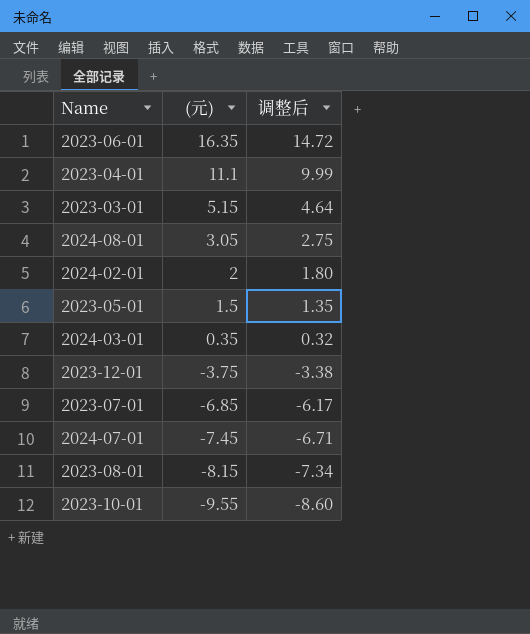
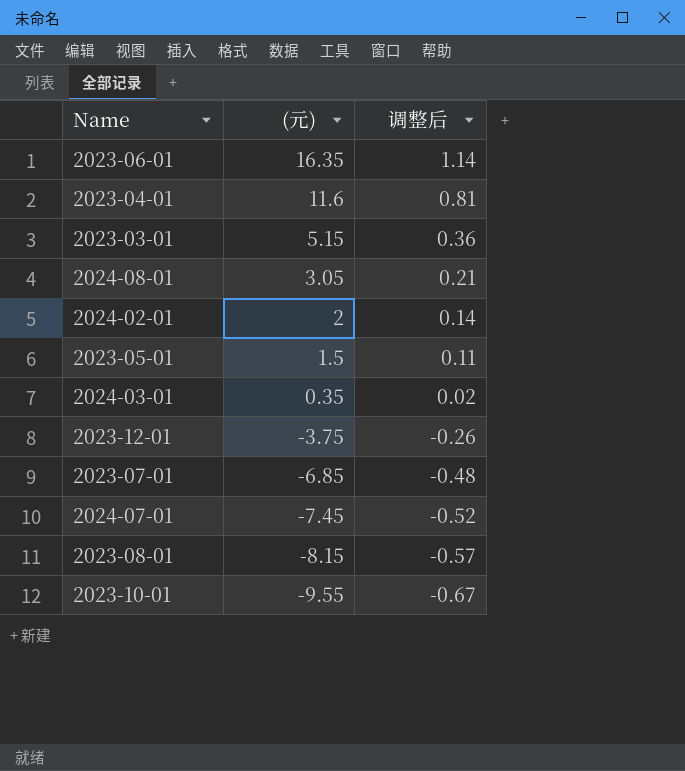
column 调整后 | formula: [(元)] * 0.9 -> [(元)] * 0.07
2023-04-01 | (元): 11.1 -> 11.6

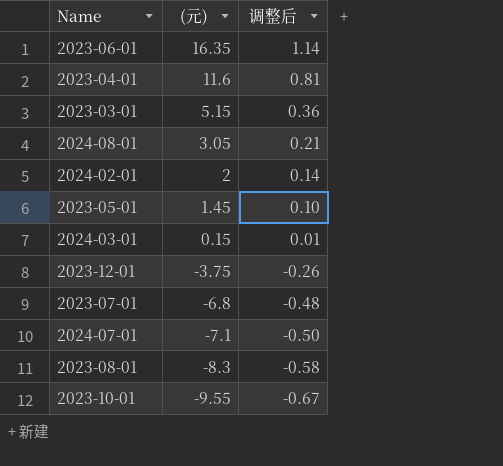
2023-05-01 | (元): 1.5 -> 1.45
2023-05-01 | 调整后: 0.11 -> 0.10
2024-03-01 | (元): 0.35 -> 0.15
2024-03-01 | 调整后: 0.02 -> 0.01
2023-07-01 | (元): -6.85 -> -6.8
2024-07-01 | (元): -7.45 -> -7.1
2024-07-01 | 调整后: -0.52 -> -0.50
2023-08-01 | (元): -8.15 -> -8.3
2023-08-01 | 调整后: -0.57 -> -0.58

